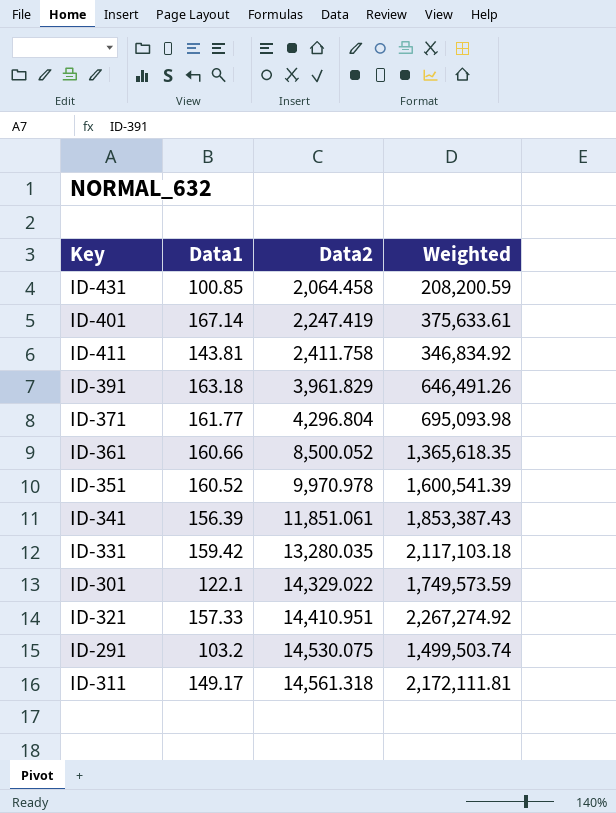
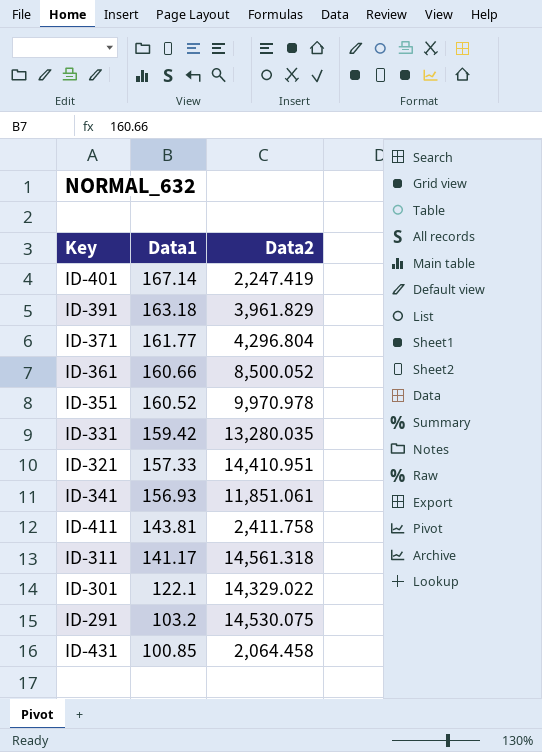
row order: Data2 ascending -> Data1 descending
column Weighted | formula: [Data1] * [Data2] -> none
ID-341 | Data1: 156.39 -> 156.93
ID-311 | Data1: 149.17 -> 141.17

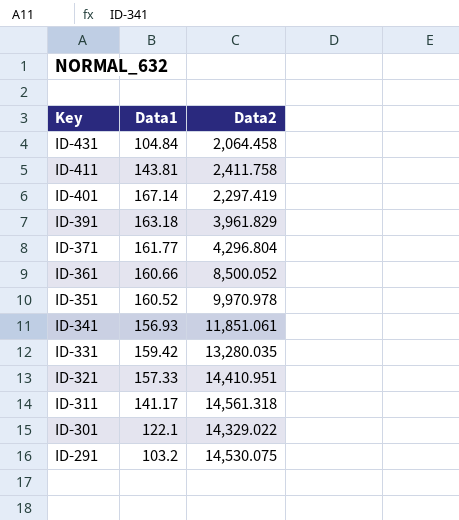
row order: Data1 descending -> Key descending
ID-431 | Data1: 100.85 -> 104.84
ID-401 | Data2: 2,247.419 -> 2,297.419

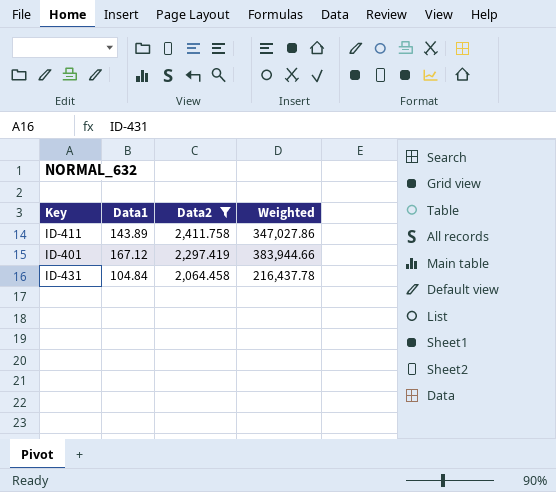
filter: none -> Data2 <= 2,411.758
row order: Key descending -> Data2 descending
column Weighted | formula: none -> [Data1] * [Data2]
ID-411 | Data1: 143.81 -> 143.89
ID-401 | Data1: 167.14 -> 167.12

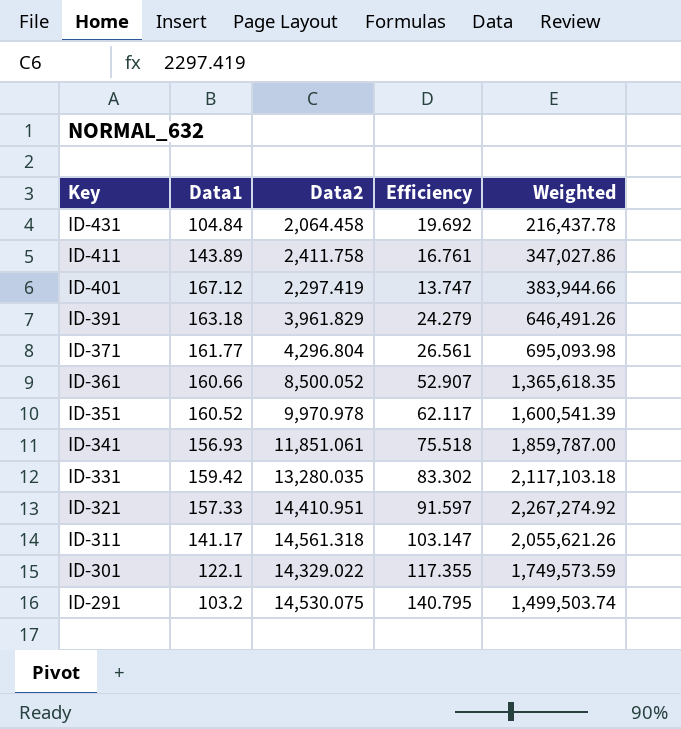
filter: Data2 <= 2,411.758 -> none
row order: Data2 descending -> Key descending
column Efficiency | formula: none -> [Data2] / [Data1]

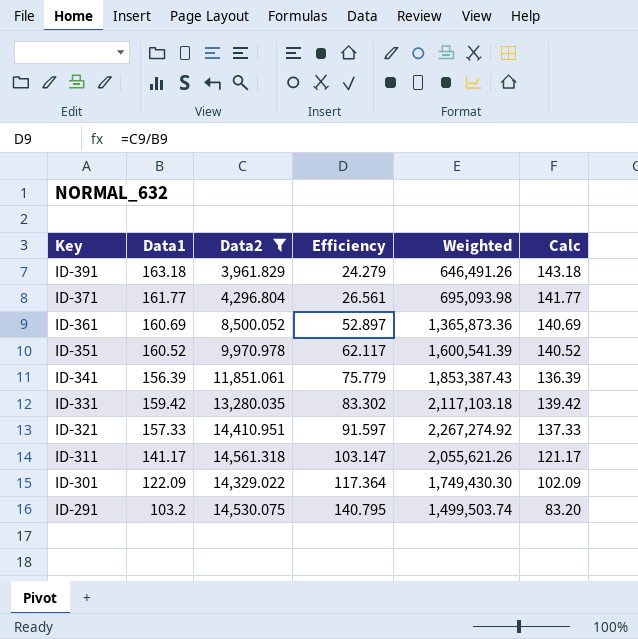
filter: none -> Data2 >= 3,961.829
column Calc | formula: none -> [Data1] - 20
ID-361 | Data1: 160.66 -> 160.69
ID-361 | Efficiency: 52.907 -> 52.897
ID-361 | Weighted: 1,365,618.35 -> 1,365,873.36
ID-341 | Data1: 156.93 -> 156.39
ID-341 | Efficiency: 75.518 -> 75.779
ID-341 | Weighted: 1,859,787.00 -> 1,853,387.43
ID-301 | Data1: 122.1 -> 122.09
ID-301 | Efficiency: 117.355 -> 117.364
ID-301 | Weighted: 1,749,573.59 -> 1,749,430.30

